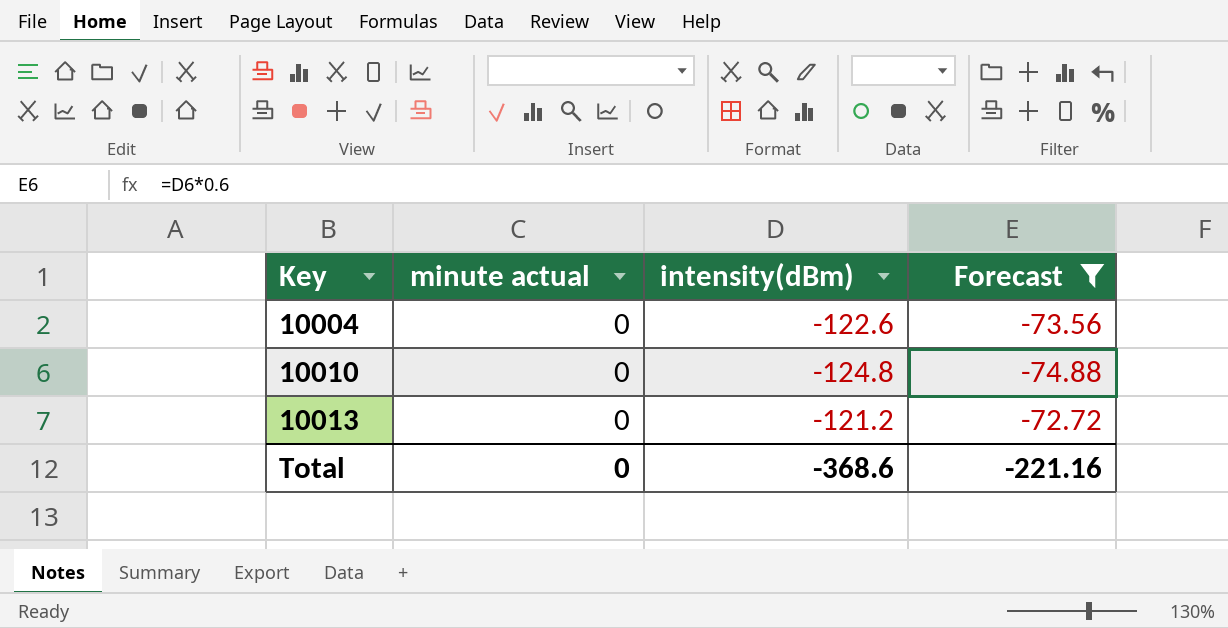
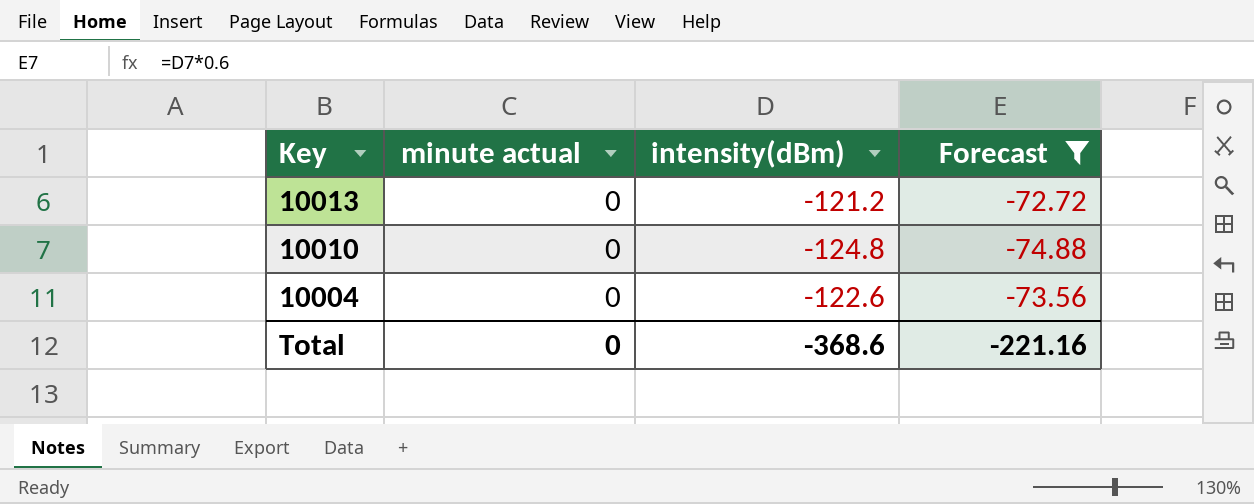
row order: Key ascending -> Key descending

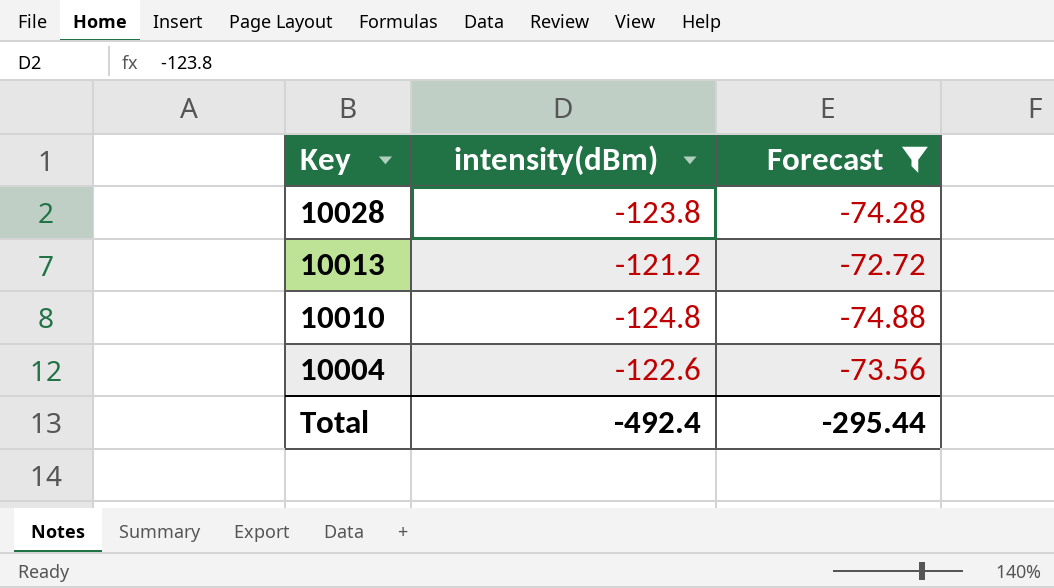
column minute actual | position: 2 -> none
row 10028: none -> -123.8 | -74.28
Total | intensity(dBm): -368.6 -> -492.4
Total | Forecast: -221.16 -> -295.44

